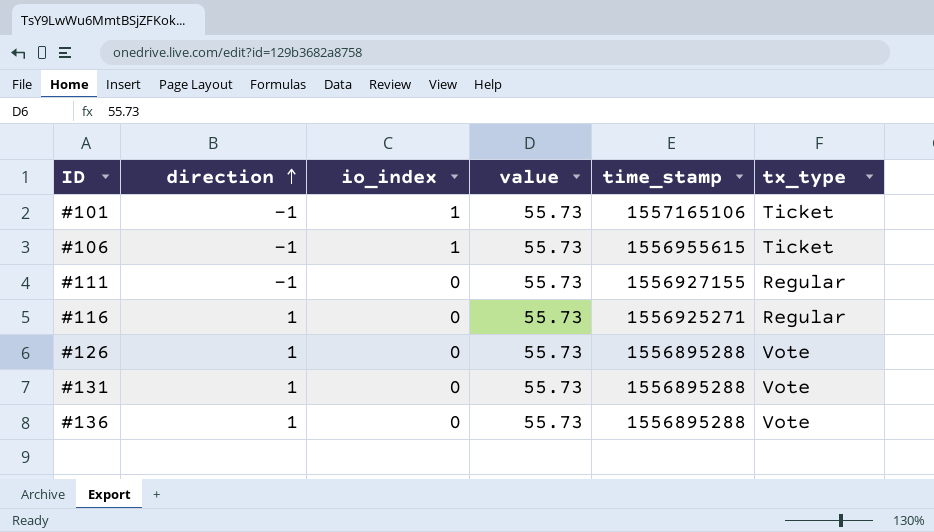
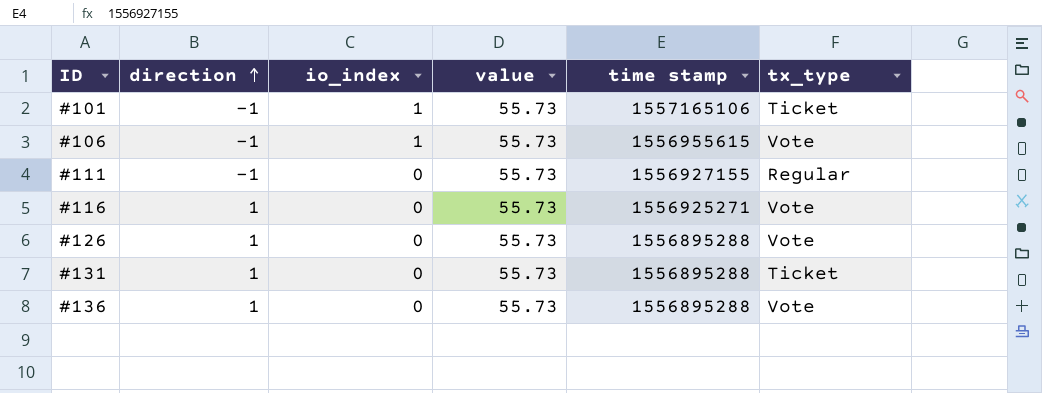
column name: time_stamp -> time stamp
#106 | tx_type: Ticket -> Vote
#116 | tx_type: Regular -> Vote
#131 | tx_type: Vote -> Ticket

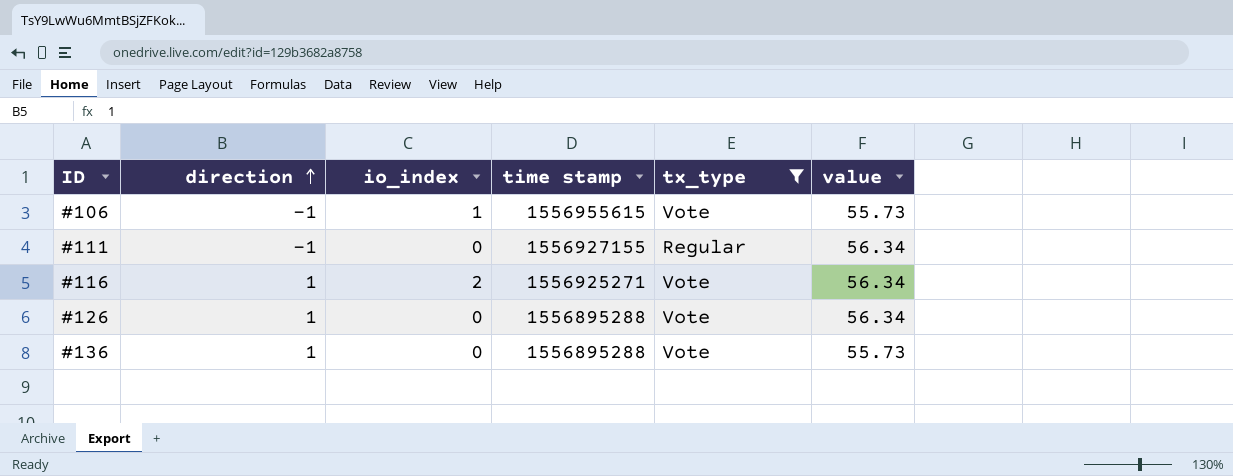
filter: none -> tx_type != Ticket
column value | position: 4 -> 6
#111 | value: 55.73 -> 56.34
#116 | io_index: 0 -> 2
#116 | value: 55.73 -> 56.34
#126 | value: 55.73 -> 56.34

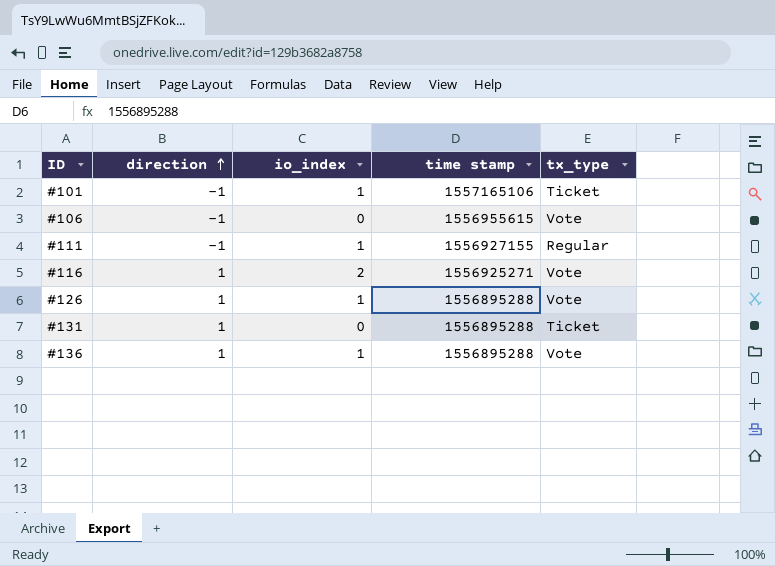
filter: tx_type != Ticket -> none
column value | position: 6 -> none
#106 | io_index: 1 -> 0
#111 | io_index: 0 -> 1
#126 | io_index: 0 -> 1
#136 | io_index: 0 -> 1

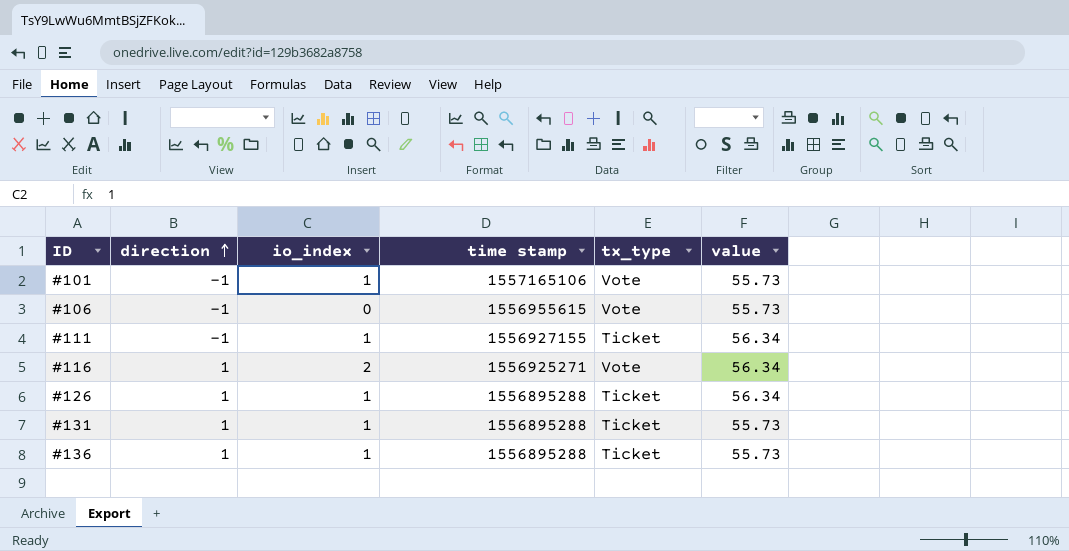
column value | position: none -> 6
#101 | tx_type: Ticket -> Vote
#111 | tx_type: Regular -> Ticket
#126 | tx_type: Vote -> Ticket
#131 | io_index: 0 -> 1
#136 | tx_type: Vote -> Ticket

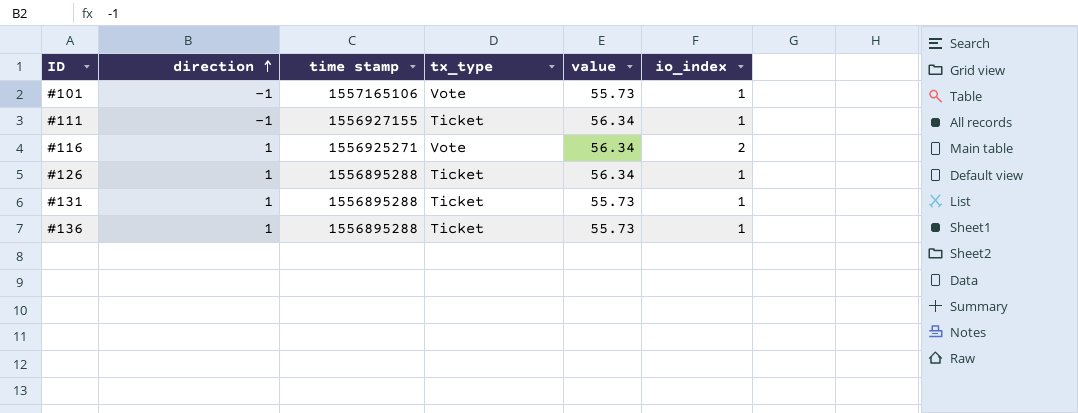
column io_index | position: 3 -> 6
row #106: -1 | 0 | 1556955615 | Vote | 55.73 -> none

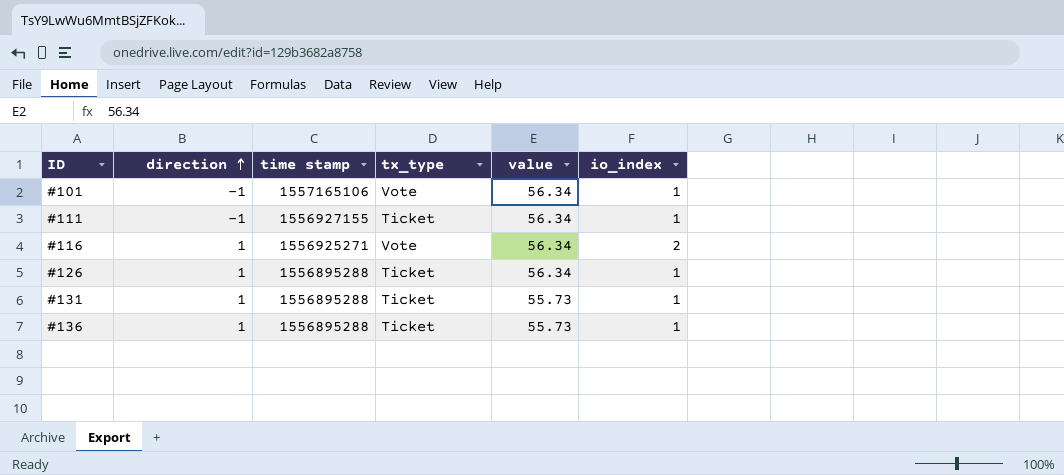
#101 | value: 55.73 -> 56.34

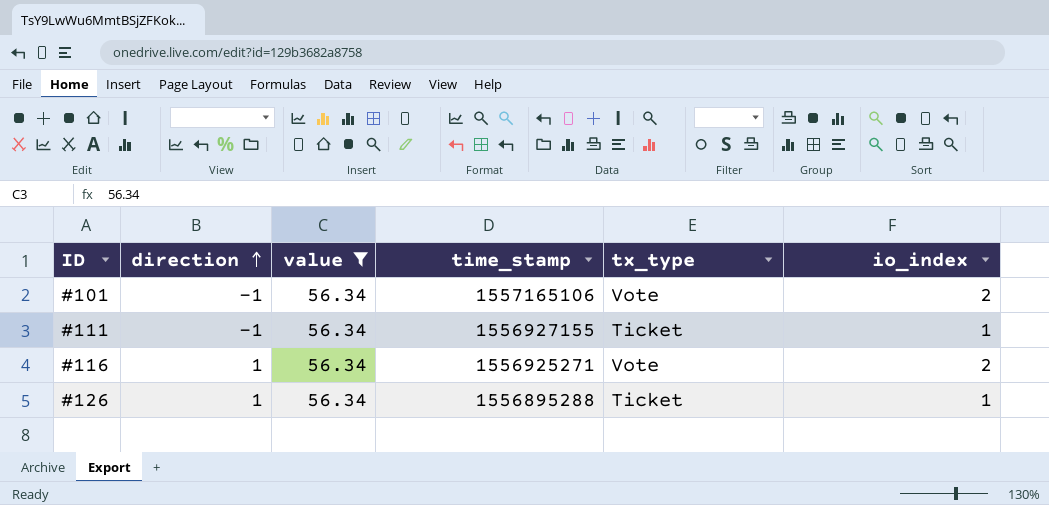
filter: none -> value = 56.34
column value | position: 5 -> 3
column name: time stamp -> time_stamp
#101 | io_index: 1 -> 2

